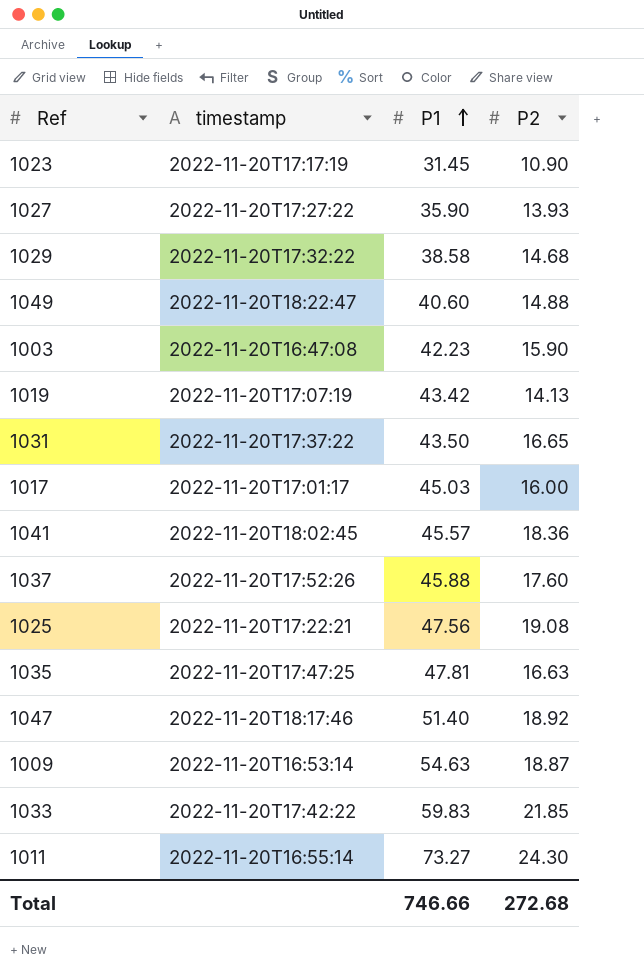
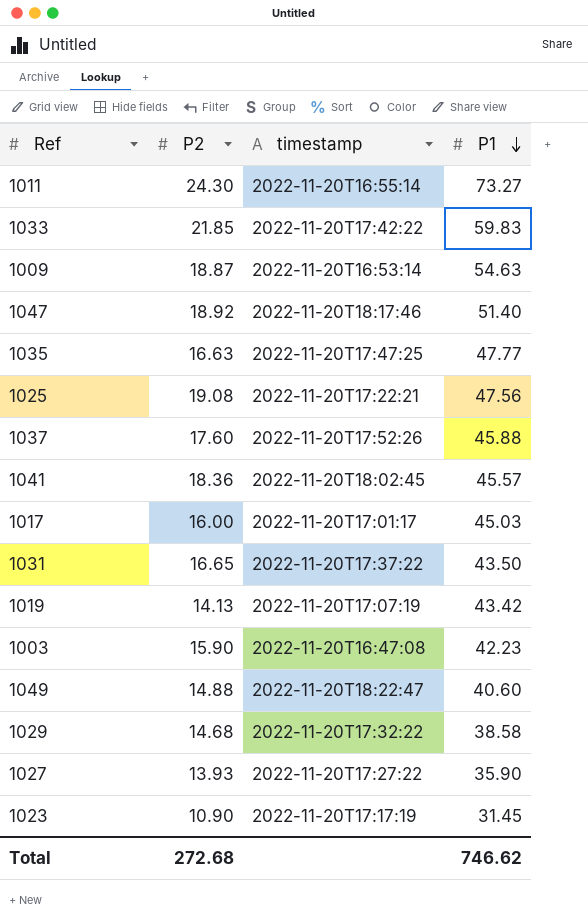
row order: P1 ascending -> P1 descending
column P2 | position: 4 -> 2
1035 | P1: 47.81 -> 47.77
Total | P1: 746.66 -> 746.62

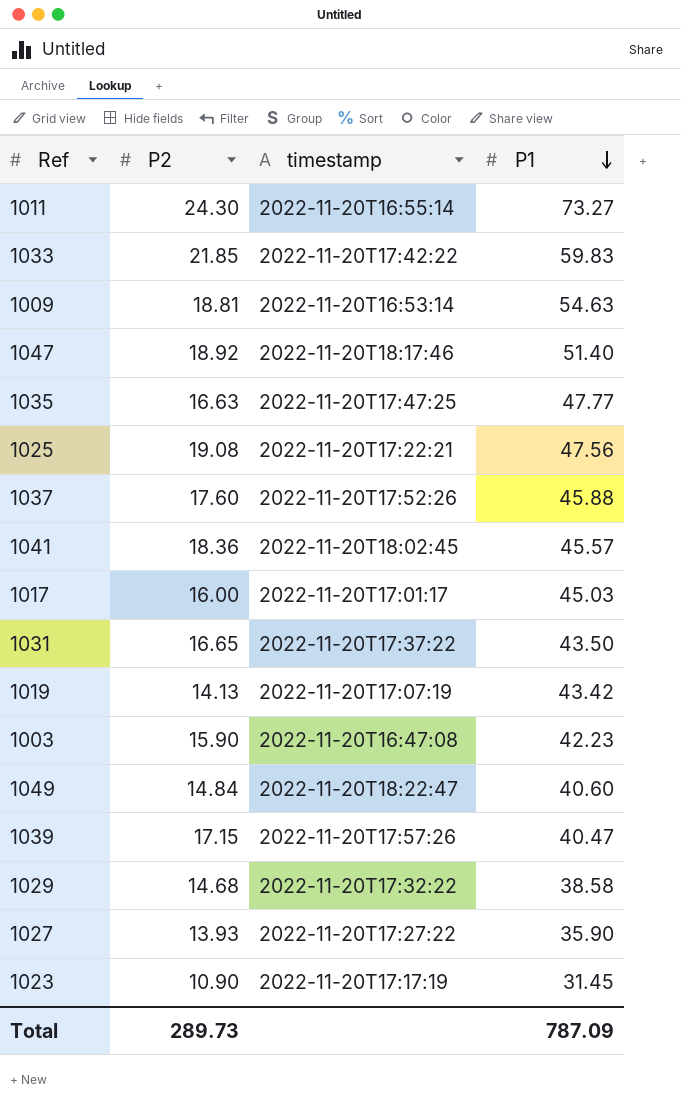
1009 | P2: 18.87 -> 18.81
1049 | P2: 14.88 -> 14.84
row 1039: none -> 17.15 | 2022-11-20T17:57:26 | 40.47
Total | P2: 272.68 -> 289.73
Total | P1: 746.62 -> 787.09

